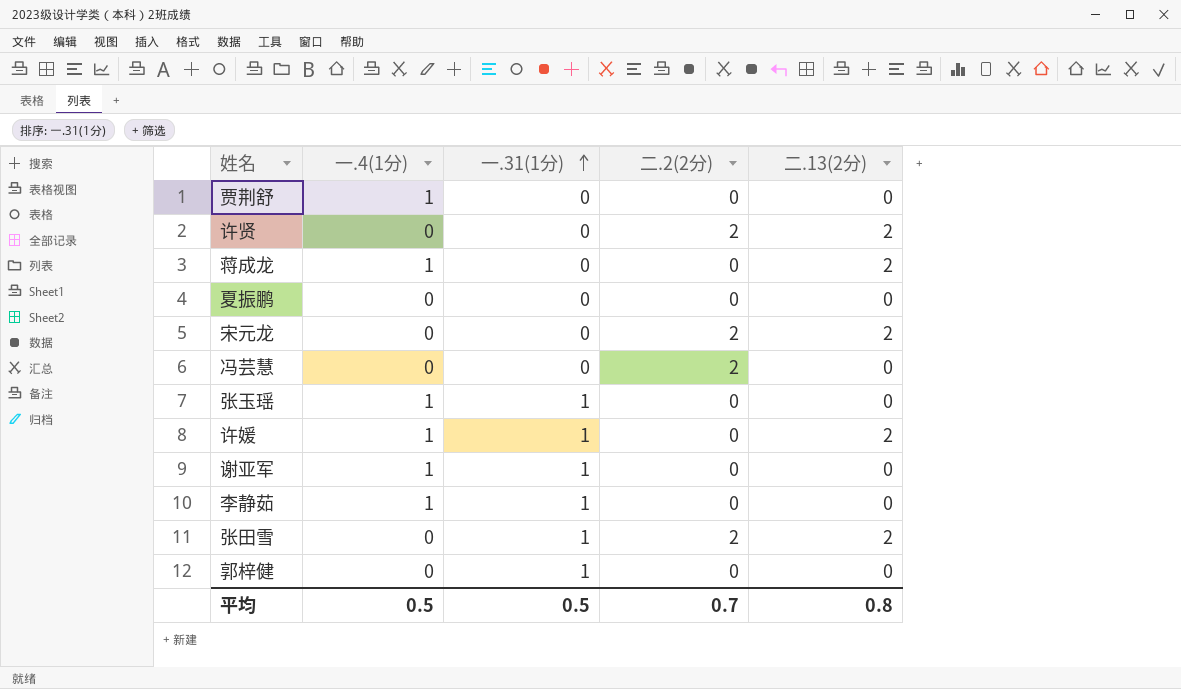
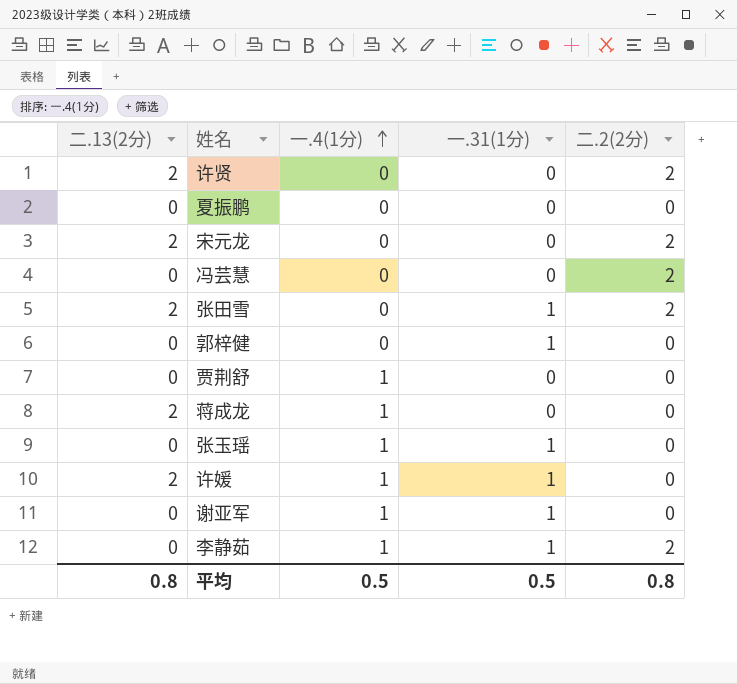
row order: 一.31(1分) ascending -> 一.4(1分) ascending
column 二.13(2分) | position: 5 -> 1
李静茹 | 二.2(2分): 0 -> 2
平均 | 二.2(2分): 0.7 -> 0.8

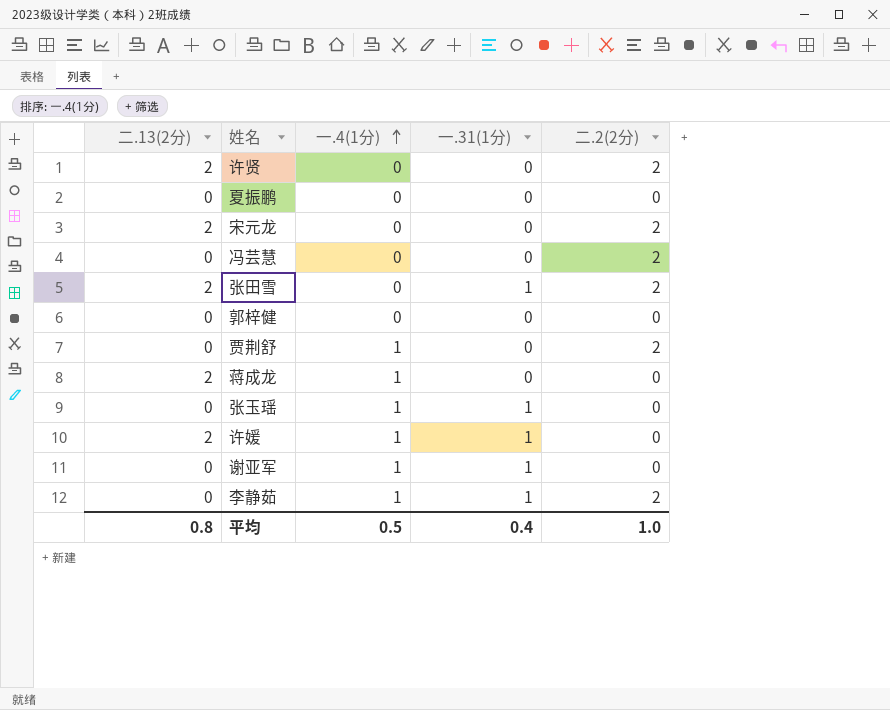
郭梓健 | 一.31(1分): 1 -> 0
贾荆舒 | 二.2(2分): 0 -> 2
平均 | 一.31(1分): 0.5 -> 0.4
平均 | 二.2(2分): 0.8 -> 1.0

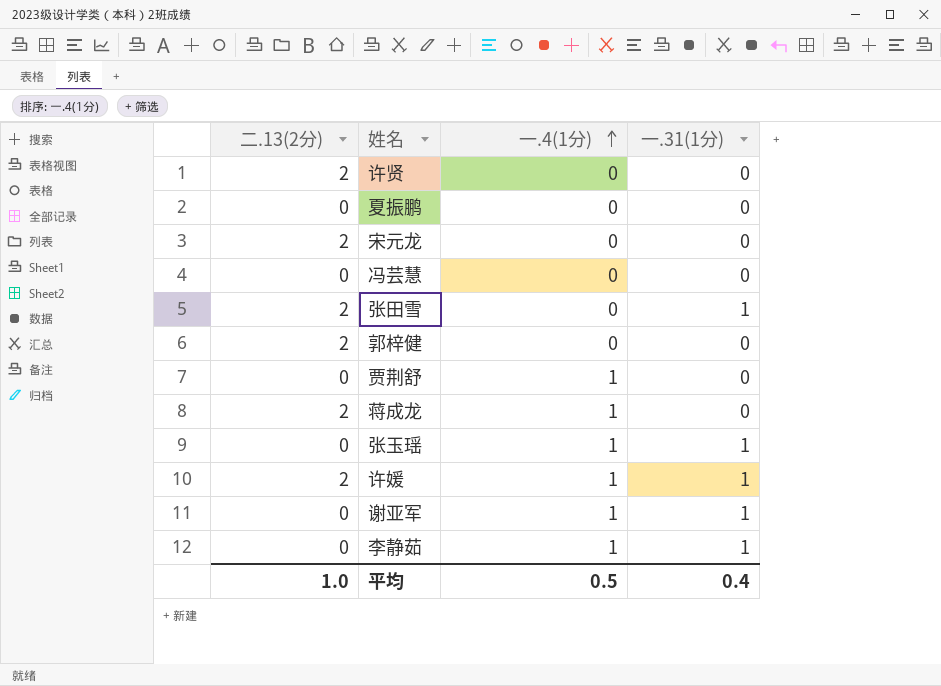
column 二.2(2分) | position: 5 -> none
郭梓健 | 二.13(2分): 0 -> 2
平均 | 二.13(2分): 0.8 -> 1.0

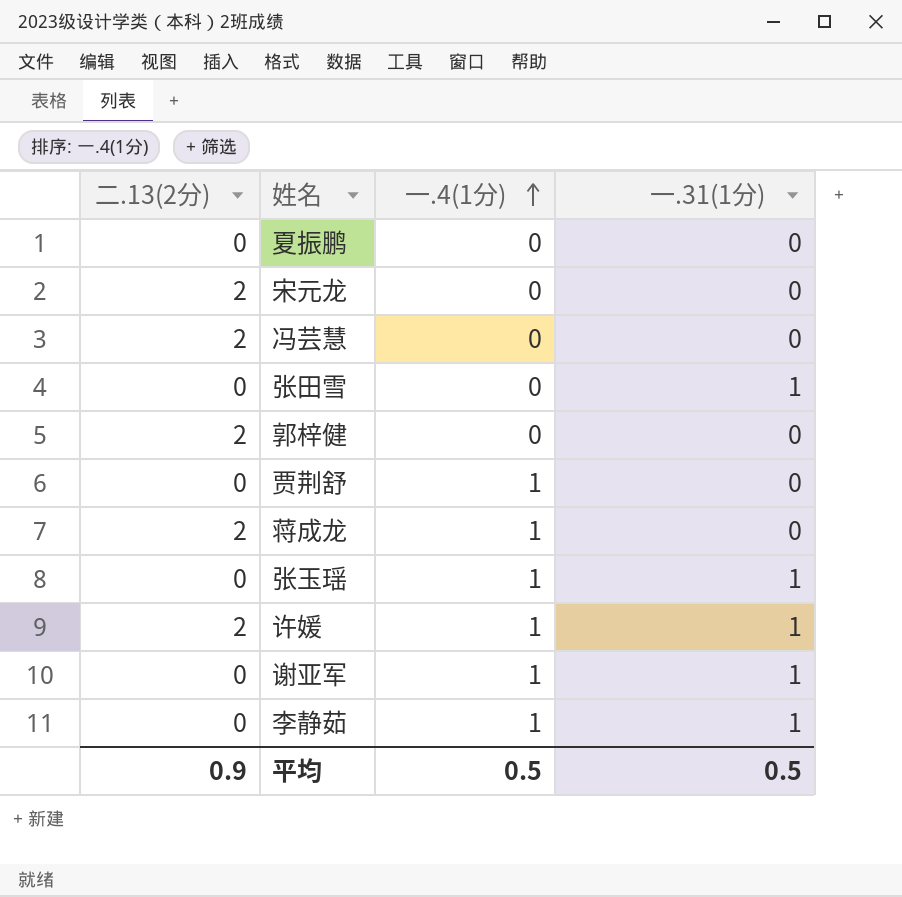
row 许贤: 2 | 0 | 0 -> none
冯芸慧 | 二.13(2分): 0 -> 2
张田雪 | 二.13(2分): 2 -> 0
平均 | 二.13(2分): 1.0 -> 0.9
平均 | 一.31(1分): 0.4 -> 0.5

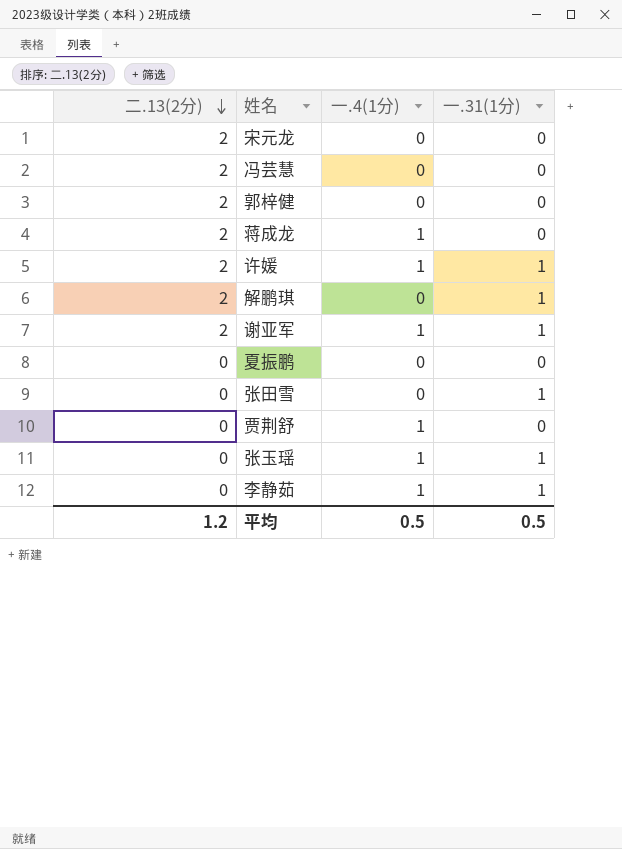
row order: 一.4(1分) ascending -> 二.13(2分) descending
row 解鹏琪: none -> 2 | 0 | 1
谢亚军 | 二.13(2分): 0 -> 2
平均 | 二.13(2分): 0.9 -> 1.2

